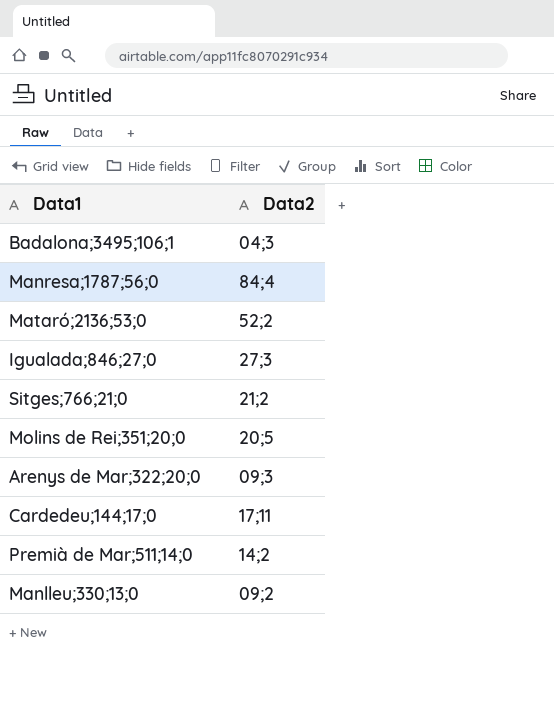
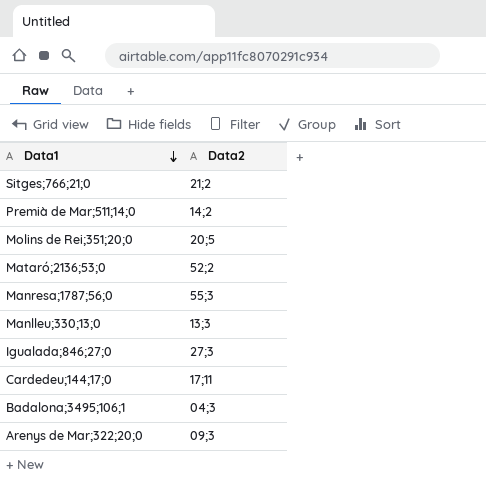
row order: none -> Data1 descending
Manresa;1787;56;0 | Data2: 84;4 -> 55;3
Manlleu;330;13;0 | Data2: 09;2 -> 13;3

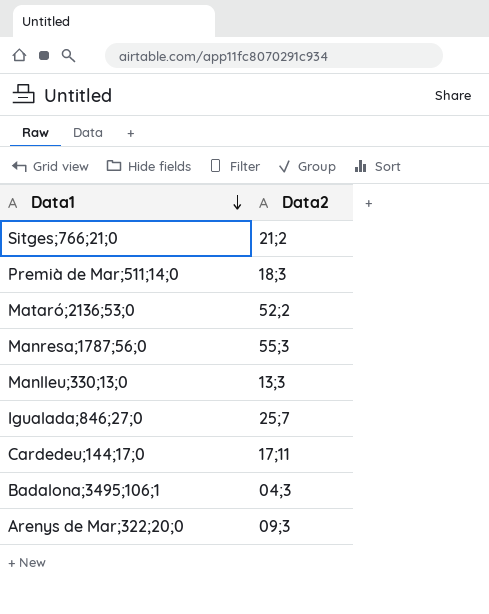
row Molins de Rei;351;20;0: 20;5 -> none
Premià de Mar;511;14;0 | Data2: 14;2 -> 18;3
Igualada;846;27;0 | Data2: 27;3 -> 25;7

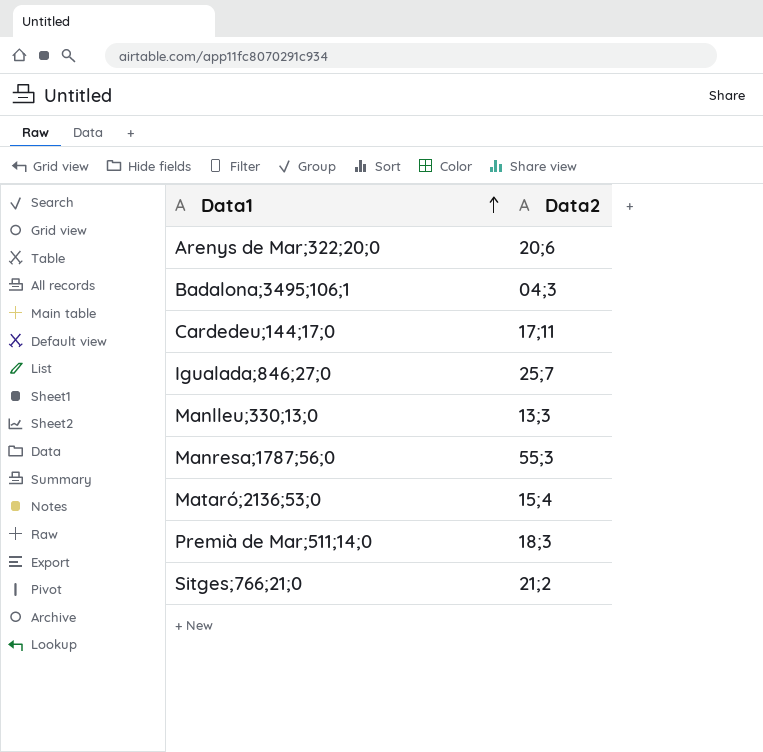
row order: Data1 descending -> Data1 ascending
Arenys de Mar;322;20;0 | Data2: 09;3 -> 20;6
Mataró;2136;53;0 | Data2: 52;2 -> 15;4

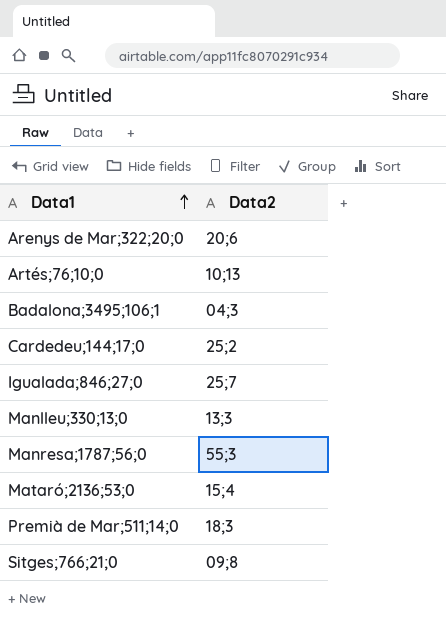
row Artés;76;10;0: none -> 10;13
Cardedeu;144;17;0 | Data2: 17;11 -> 25;2
Sitges;766;21;0 | Data2: 21;2 -> 09;8

